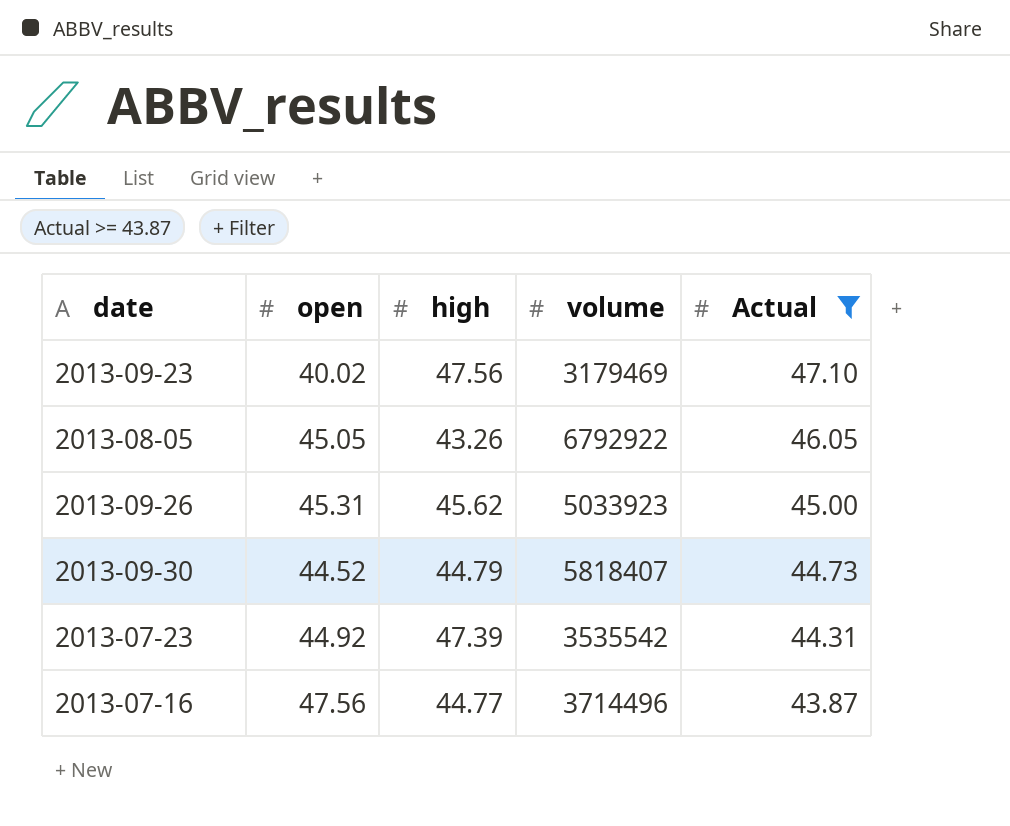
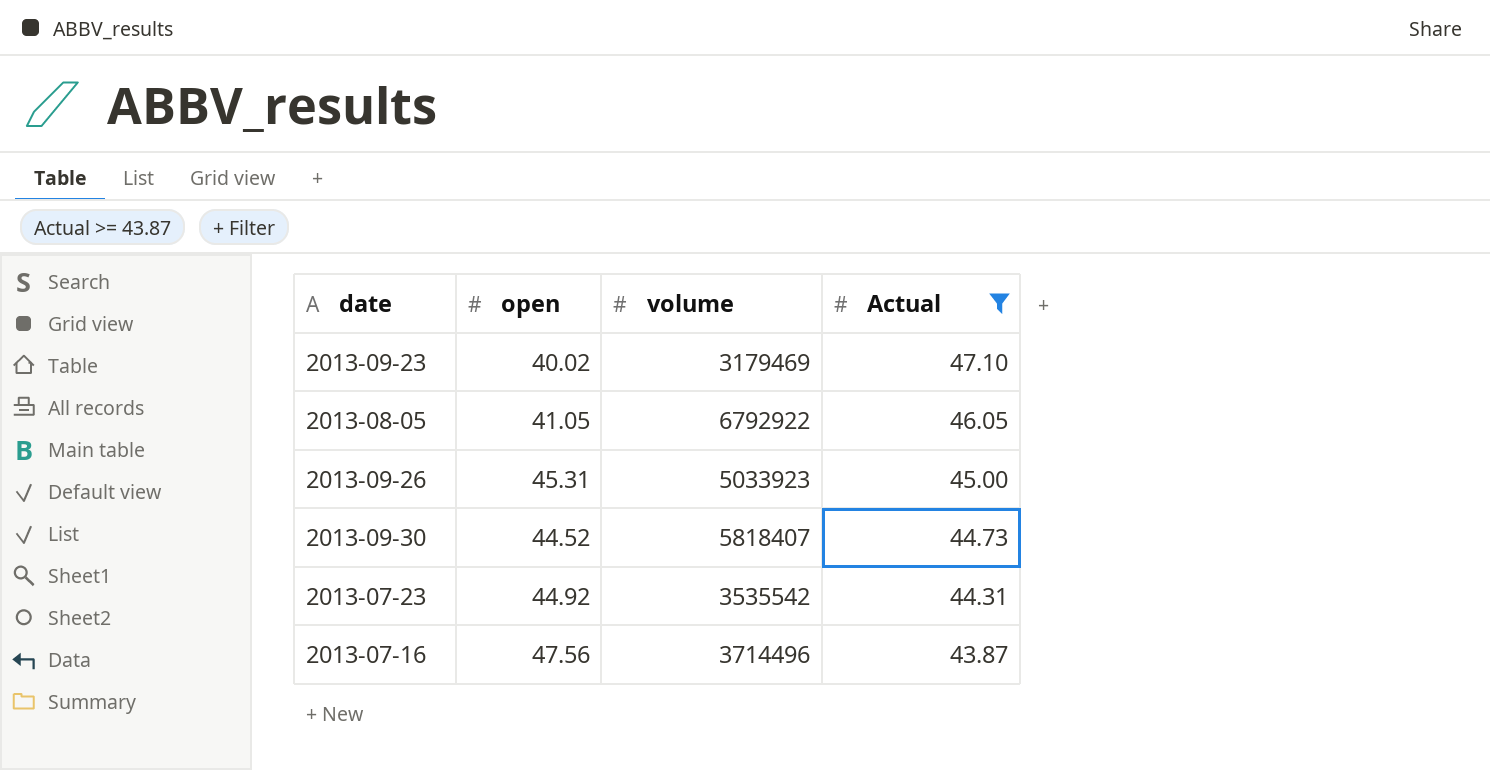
column high | position: 3 -> none
2013-08-05 | open: 45.05 -> 41.05

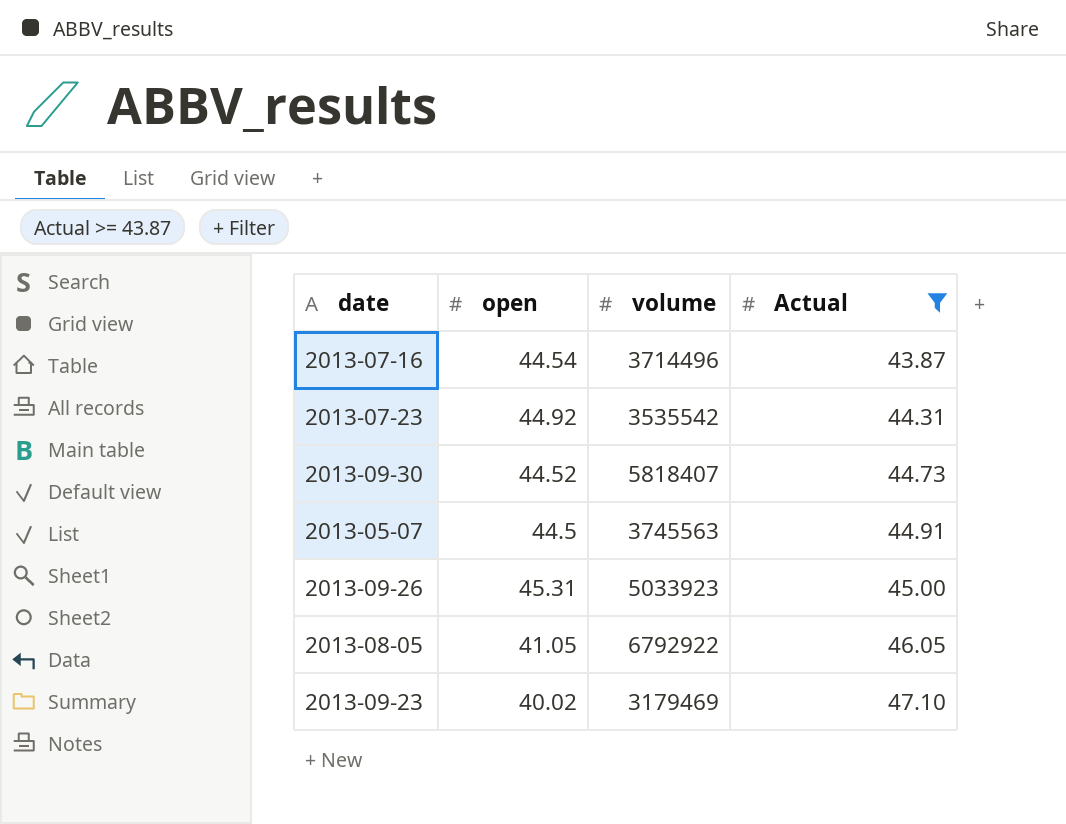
row order: Actual descending -> Actual ascending
2013-07-16 | open: 47.56 -> 44.54
row 2013-05-07: none -> 44.5 | 3745563 | 44.91

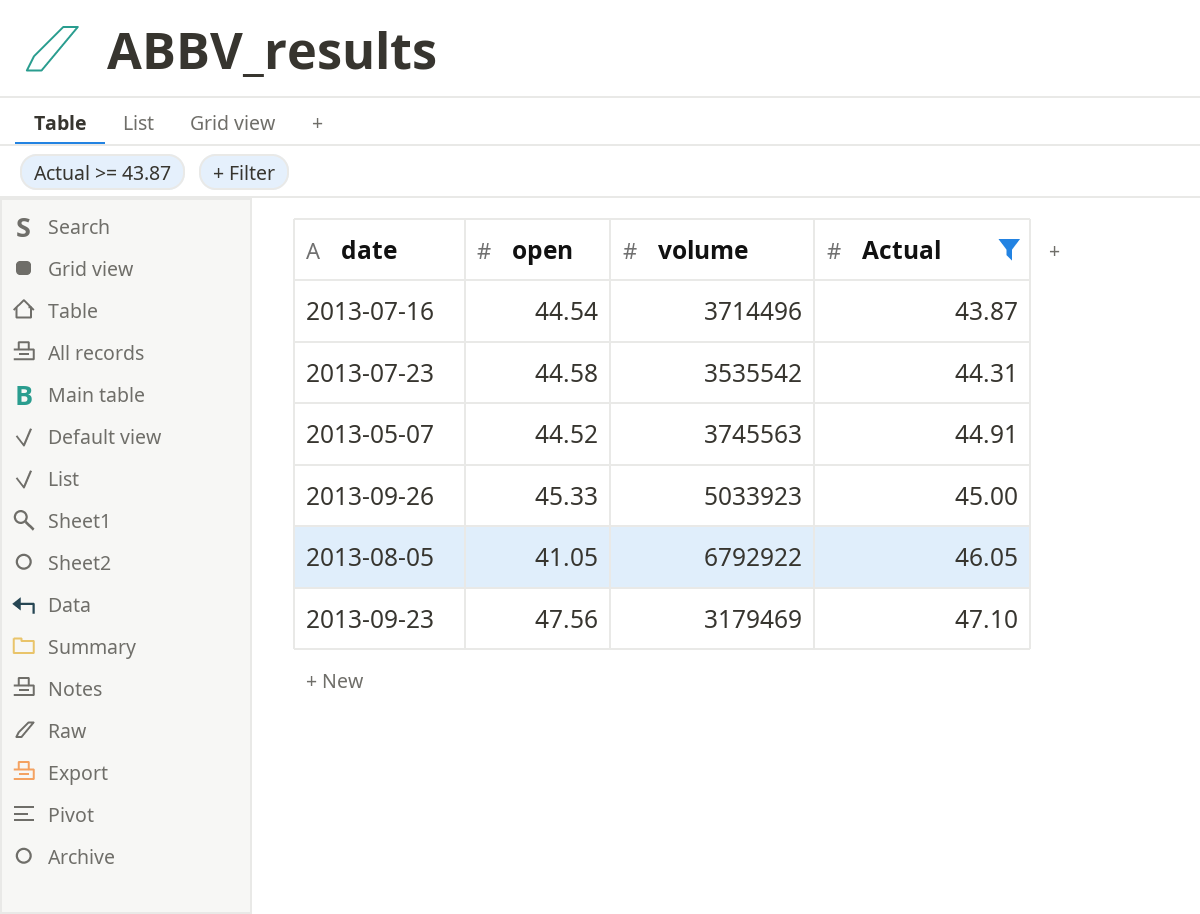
row 2013-09-30: 44.52 | 5818407 | 44.73 -> none
2013-07-23 | open: 44.92 -> 44.58
2013-05-07 | open: 44.5 -> 44.52
2013-09-26 | open: 45.31 -> 45.33
2013-09-23 | open: 40.02 -> 47.56

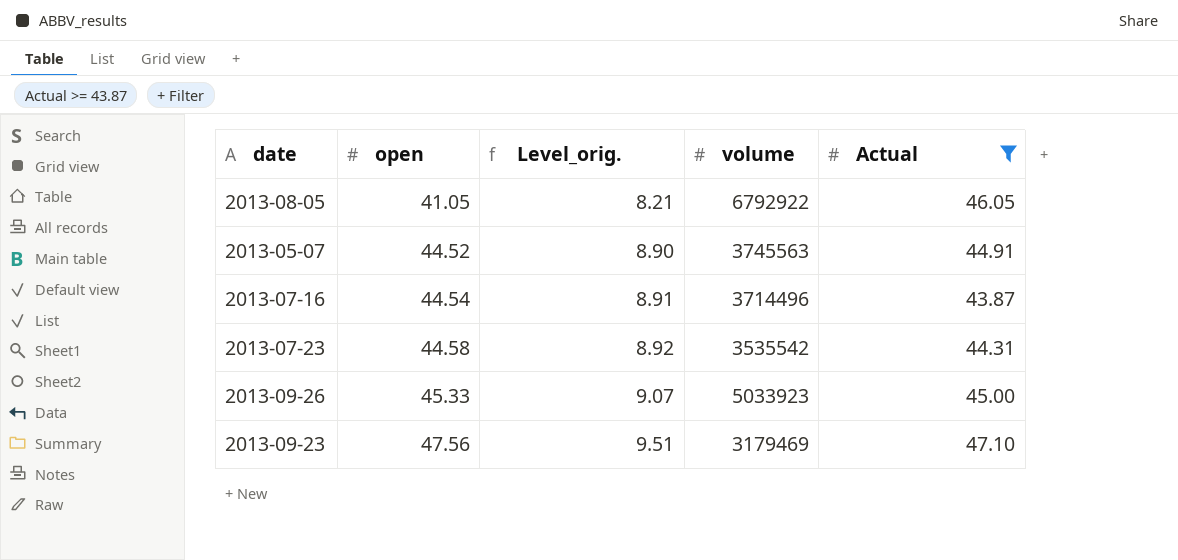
row order: Actual ascending -> open ascending
column Level_orig. | formula: none -> [open] * 0.2

